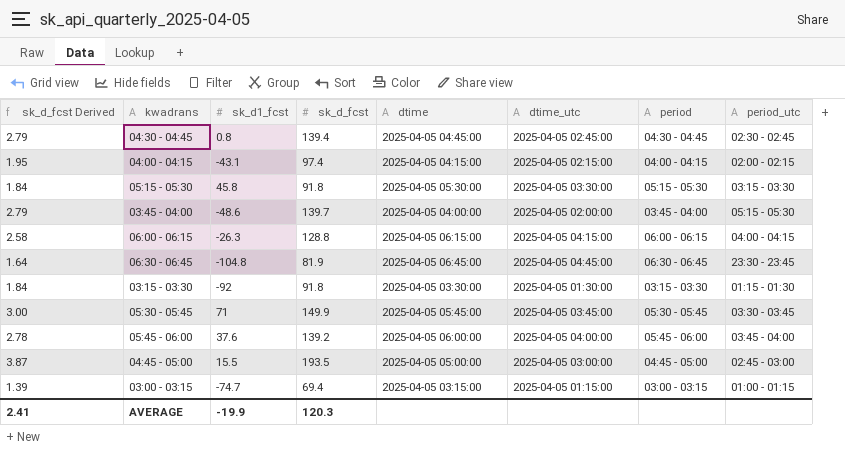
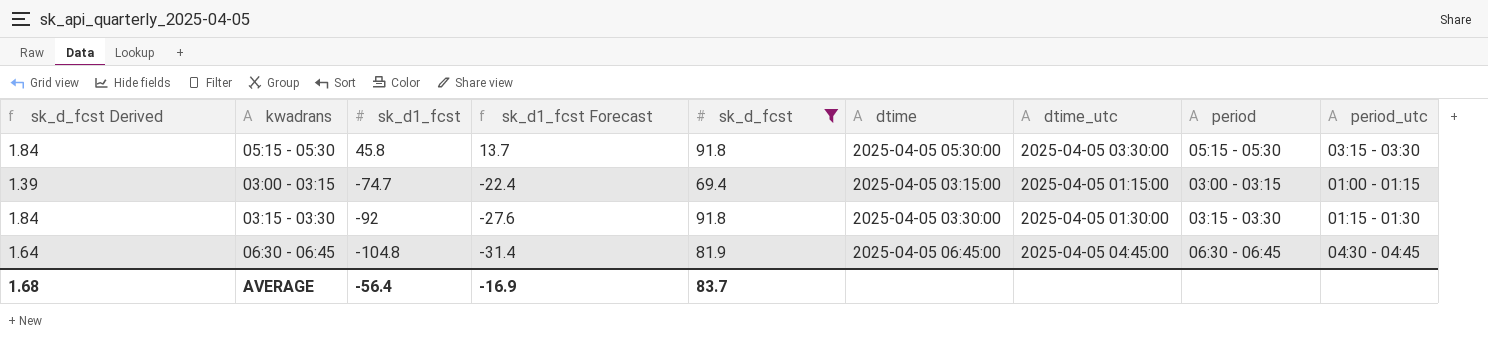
filter: none -> sk_d_fcst <= 91.8
row order: none -> sk_d1_fcst descending
column sk_d1_fcst Forecast | formula: none -> [sk_d1_fcst] * 0.3
06:30 - 06:45 | period_utc: 23:30 - 23:45 -> 04:30 - 04:45
AVERAGE | sk_d_fcst Derived: 2.41 -> 1.68
AVERAGE | sk_d1_fcst: -19.9 -> -56.4
AVERAGE | sk_d_fcst: 120.3 -> 83.7

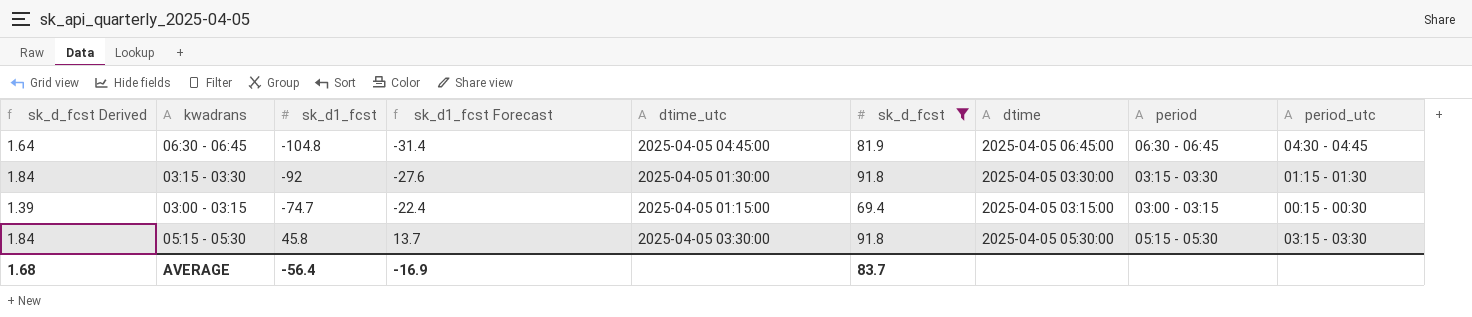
row order: sk_d1_fcst descending -> sk_d1_fcst ascending
column dtime_utc | position: 7 -> 5
03:00 - 03:15 | period_utc: 01:00 - 01:15 -> 00:15 - 00:30

